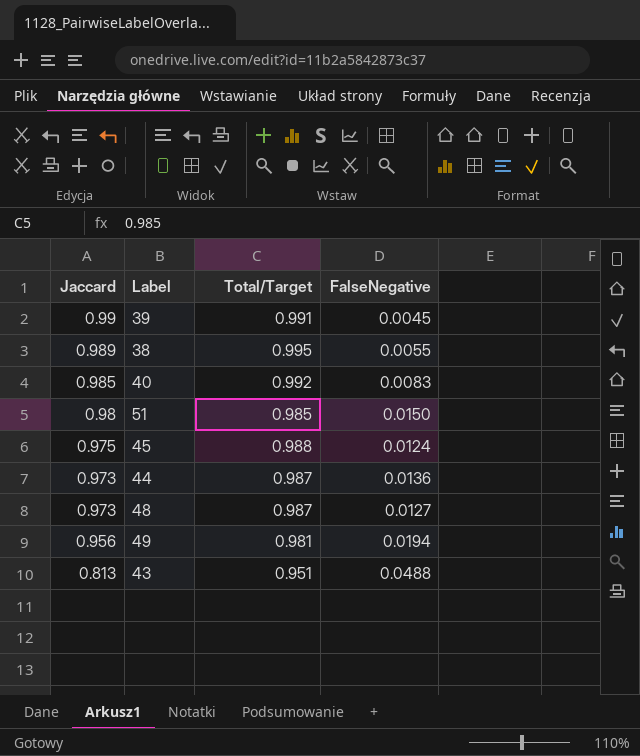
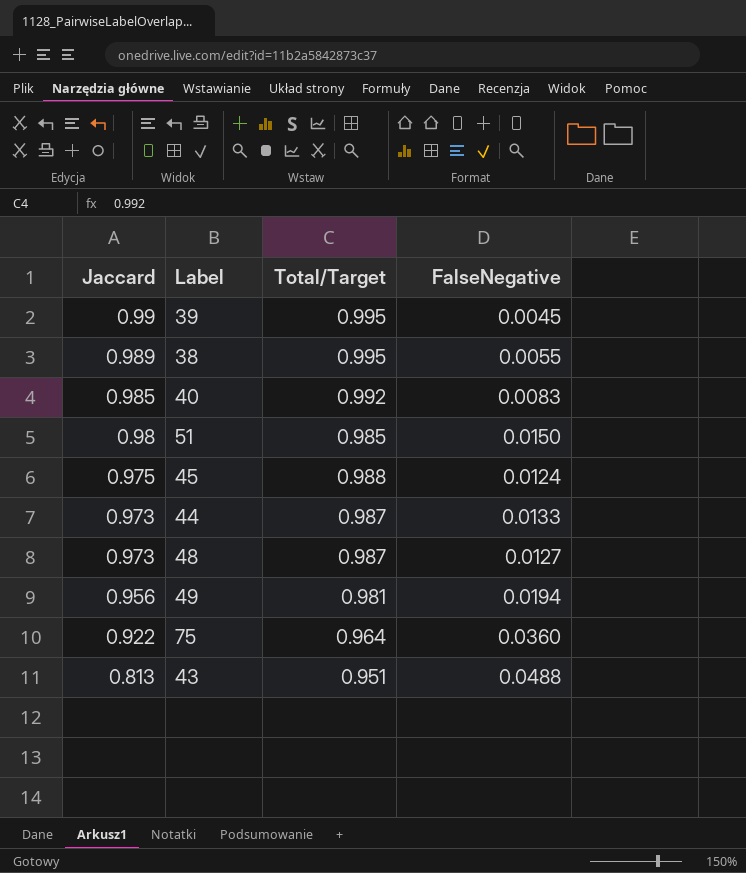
39 | Total/Target: 0.991 -> 0.995
44 | FalseNegative: 0.0136 -> 0.0133
row 75: none -> 0.922 | 0.964 | 0.0360

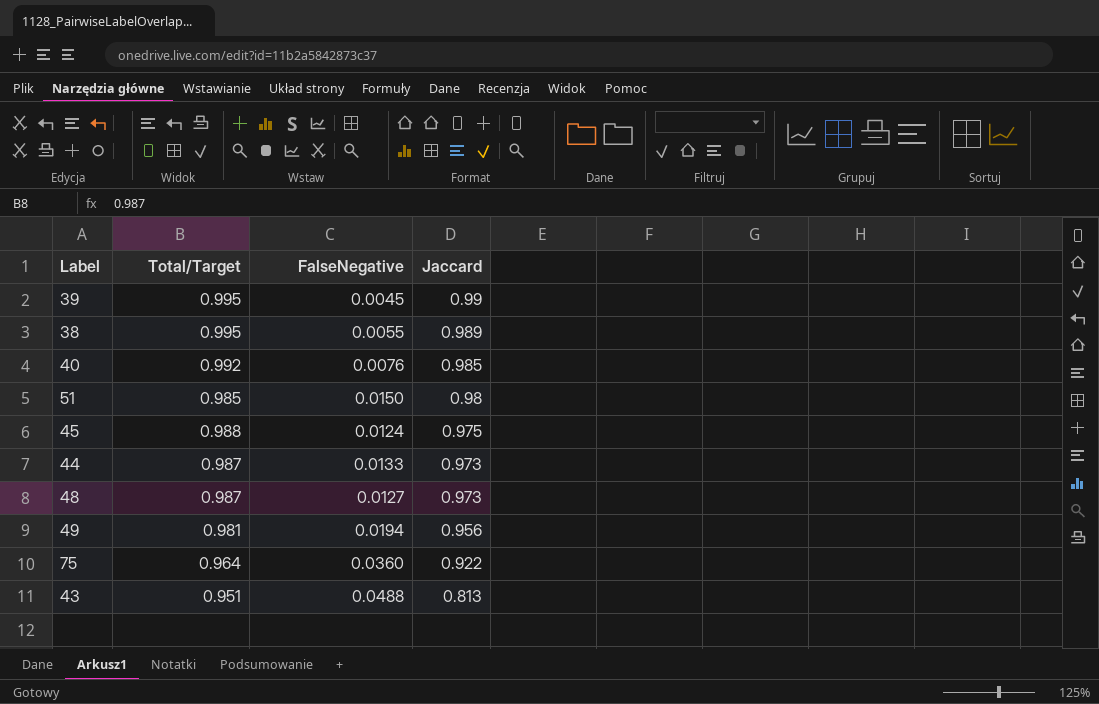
column Jaccard | position: 1 -> 4
40 | FalseNegative: 0.0083 -> 0.0076

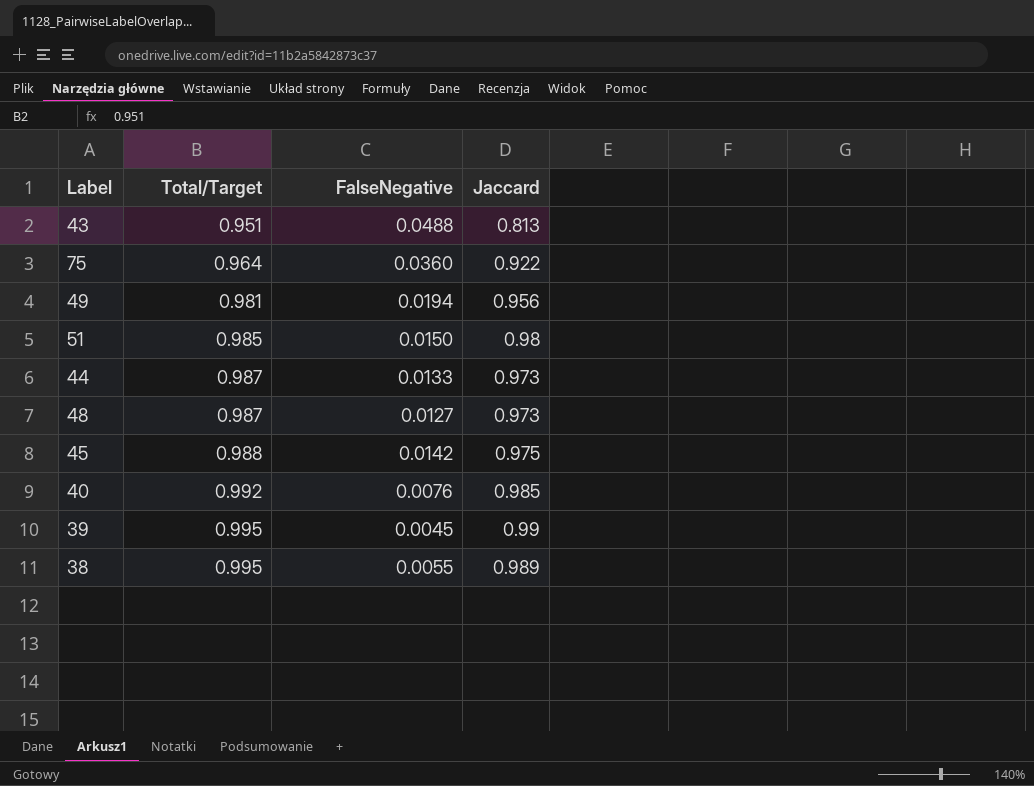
row order: Jaccard descending -> Total/Target ascending
45 | FalseNegative: 0.0124 -> 0.0142

